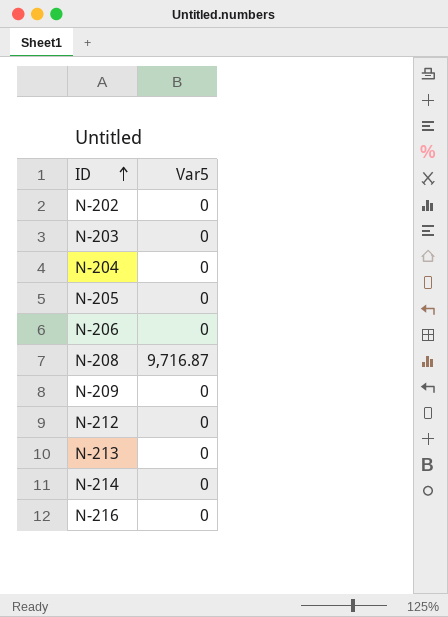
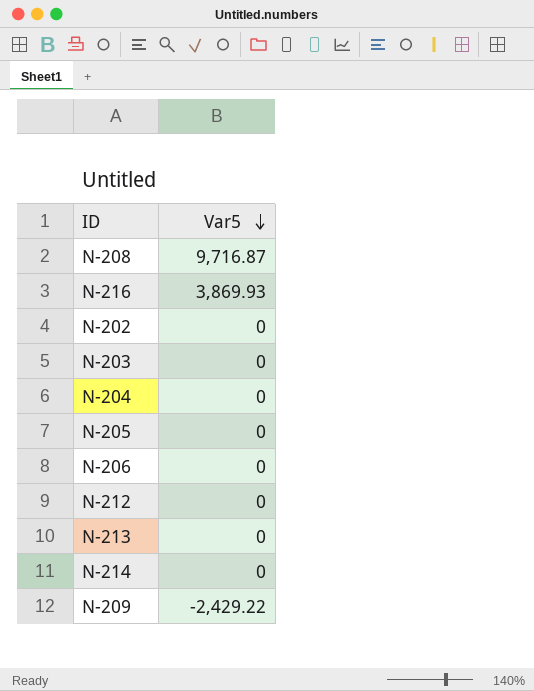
row order: ID ascending -> Var5 descending
N-216 | Var5: 0 -> 3,869.93
N-209 | Var5: 0 -> -2,429.22

